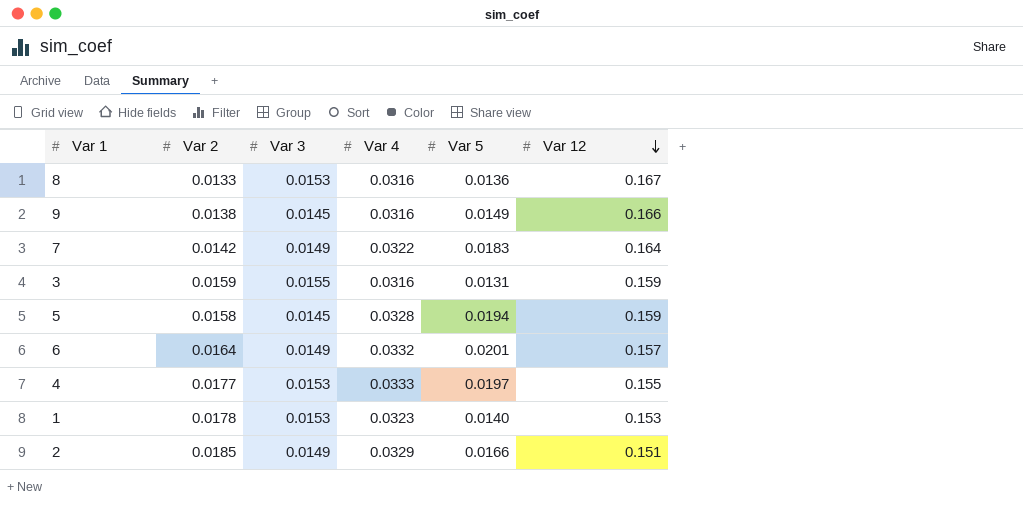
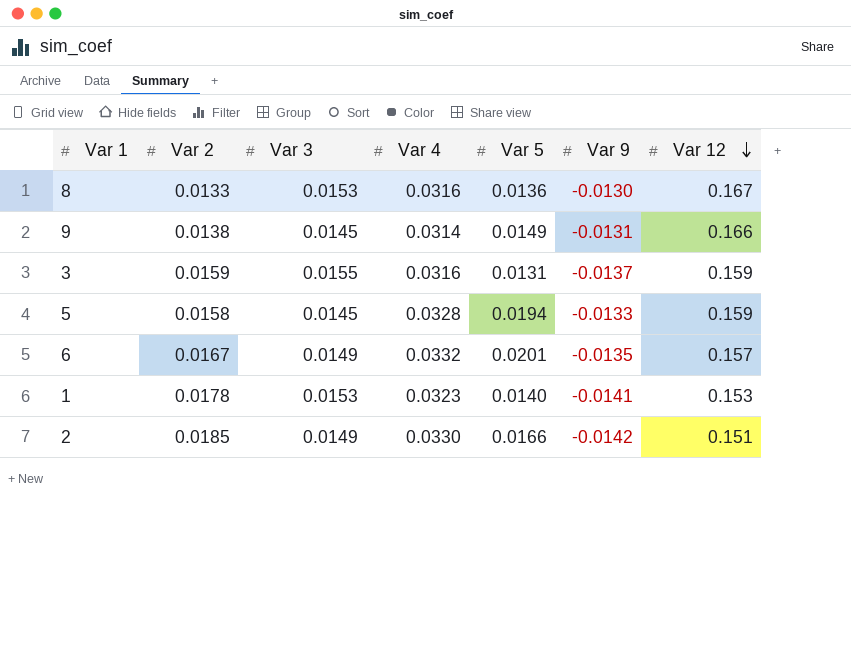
column Var 9 | position: none -> 6
row 7: 0.0142 | 0.0149 | 0.0322 | 0.0183 | 0.164 -> none
row 4: 0.0177 | 0.0153 | 0.0333 | 0.0197 | 0.155 -> none
9 | Var 4: 0.0316 -> 0.0314
6 | Var 2: 0.0164 -> 0.0167
2 | Var 4: 0.0329 -> 0.0330

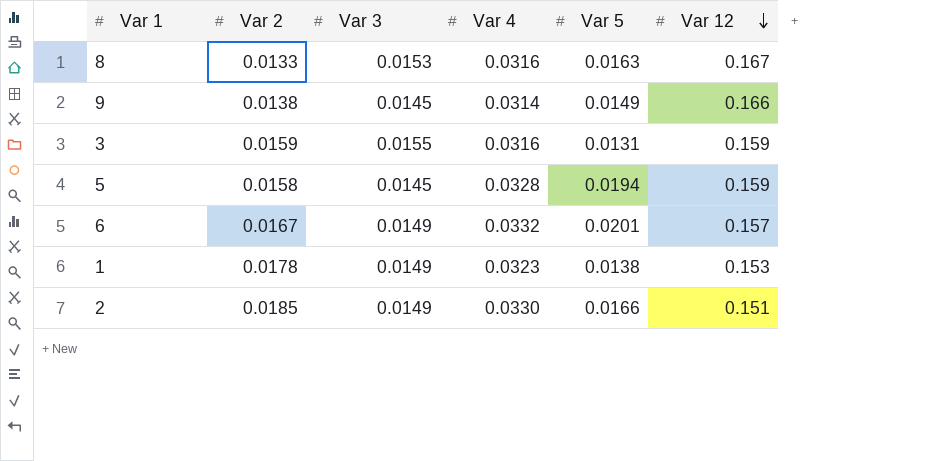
column Var 9 | position: 6 -> none
8 | Var 5: 0.0136 -> 0.0163
1 | Var 3: 0.0153 -> 0.0149
1 | Var 5: 0.0140 -> 0.0138

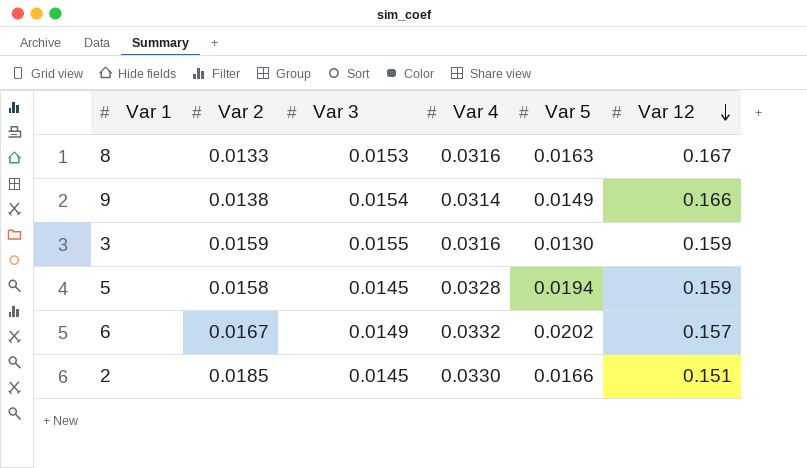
row 1: 0.0178 | 0.0149 | 0.0323 | 0.0138 | 0.153 -> none
9 | Var 3: 0.0145 -> 0.0154
3 | Var 5: 0.0131 -> 0.0130
6 | Var 5: 0.0201 -> 0.0202
2 | Var 3: 0.0149 -> 0.0145

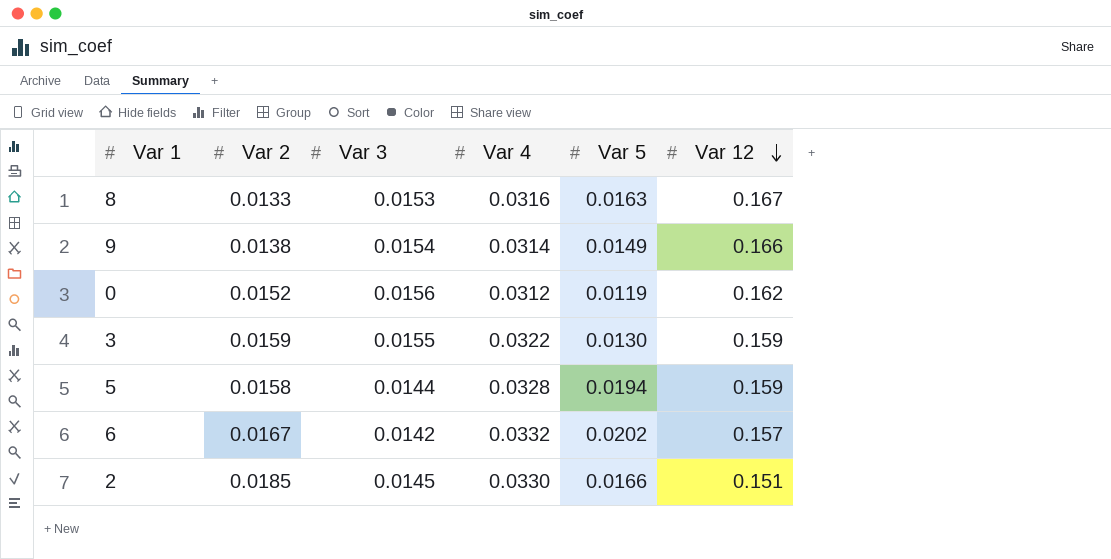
row 0: none -> 0.0152 | 0.0156 | 0.0312 | 0.0119 | 0.162
3 | Var 4: 0.0316 -> 0.0322
5 | Var 3: 0.0145 -> 0.0144
6 | Var 3: 0.0149 -> 0.0142

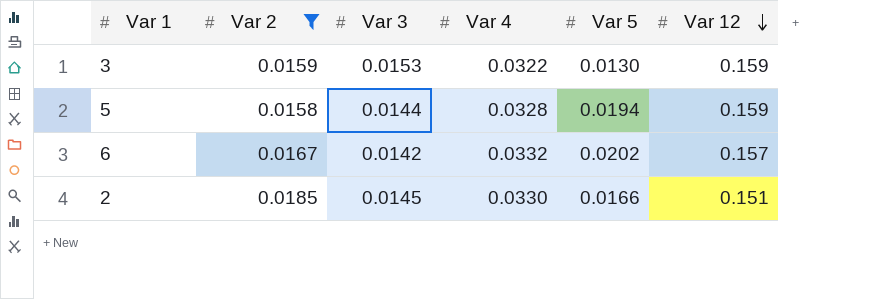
filter: none -> Var 2 >= 0.0158
3 | Var 3: 0.0155 -> 0.0153

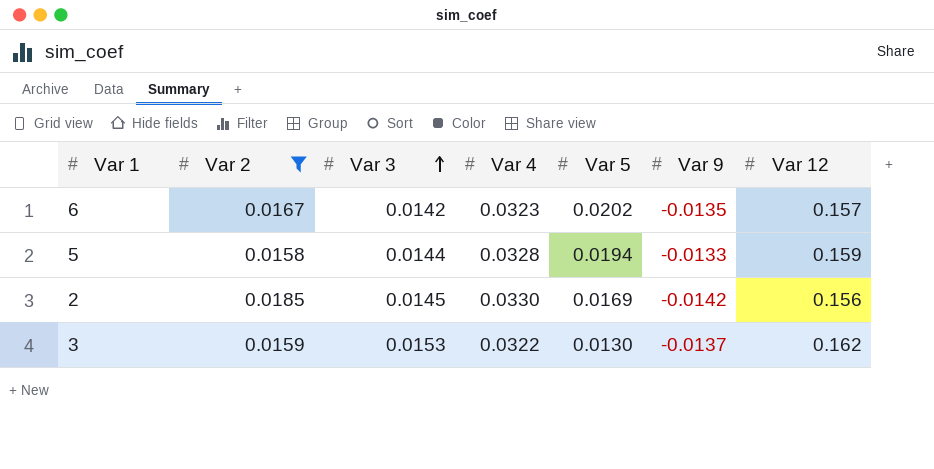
row order: Var 12 descending -> Var 3 ascending
column Var 9 | position: none -> 6
6 | Var 4: 0.0332 -> 0.0323
2 | Var 5: 0.0166 -> 0.0169
2 | Var 12: 0.151 -> 0.156
3 | Var 12: 0.159 -> 0.162

